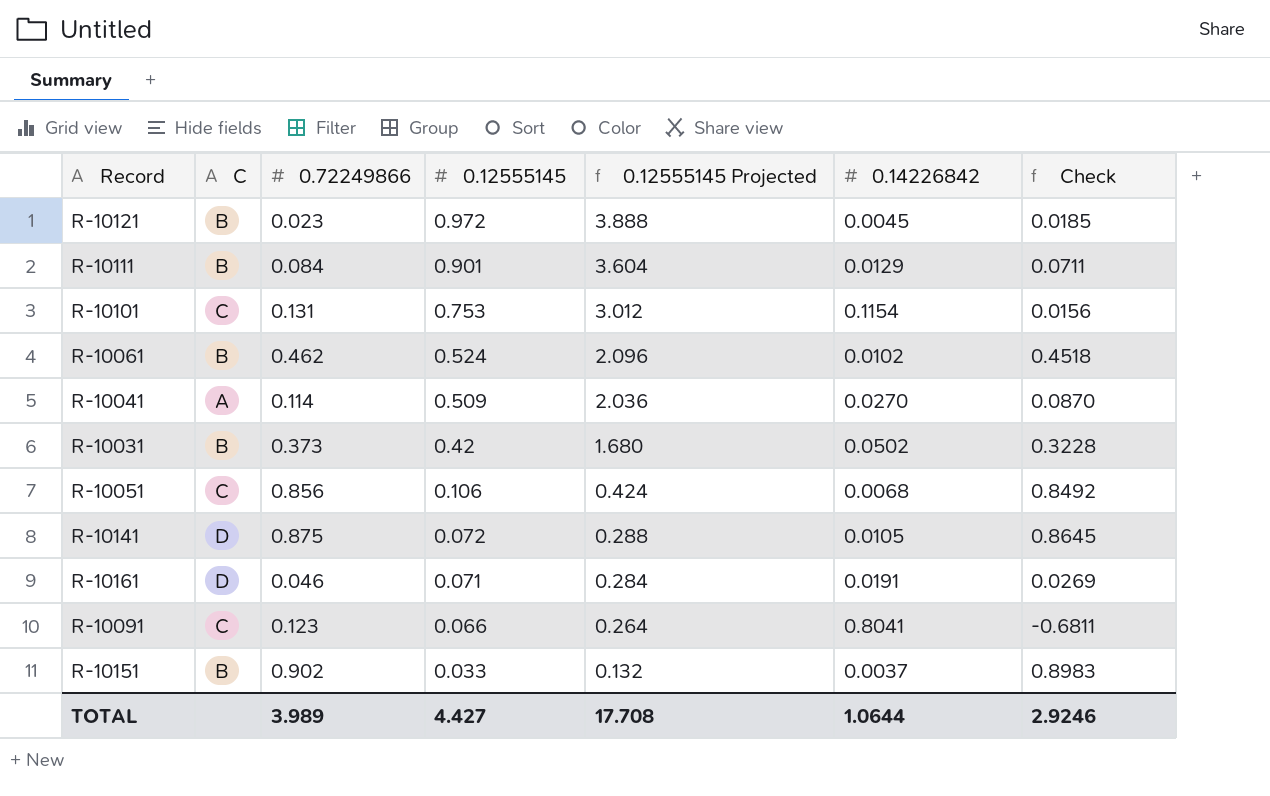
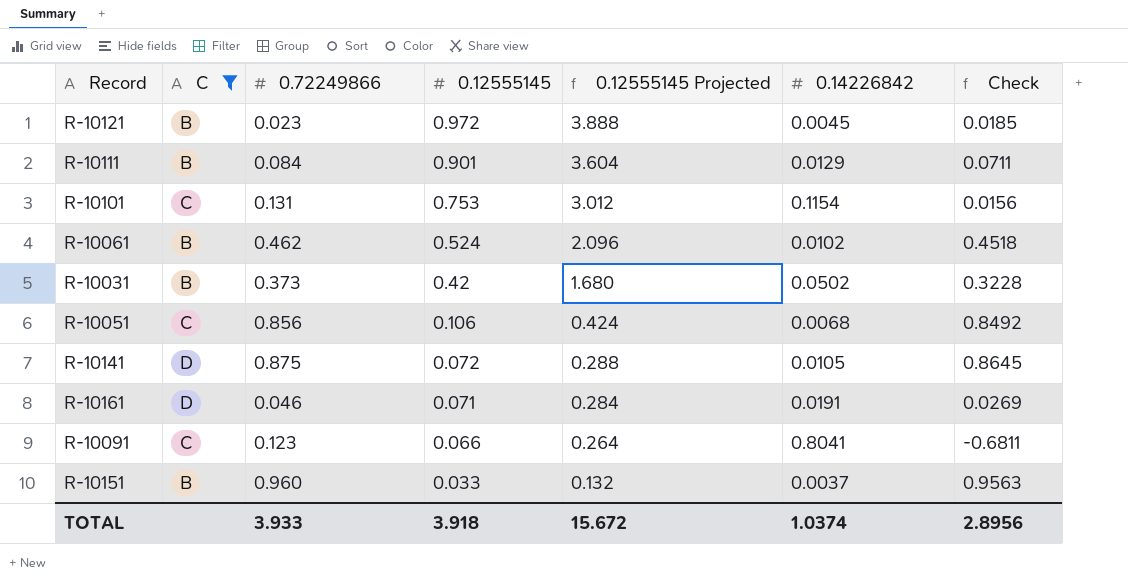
filter: none -> C != A
R-10151 | 0.72249866: 0.902 -> 0.960
R-10151 | Check: 0.8983 -> 0.9563
TOTAL | 0.72249866: 3.989 -> 3.933
TOTAL | 0.12555145: 4.427 -> 3.918
TOTAL | 0.12555145 Projected: 17.708 -> 15.672
TOTAL | 0.14226842: 1.0644 -> 1.0374
TOTAL | Check: 2.9246 -> 2.8956

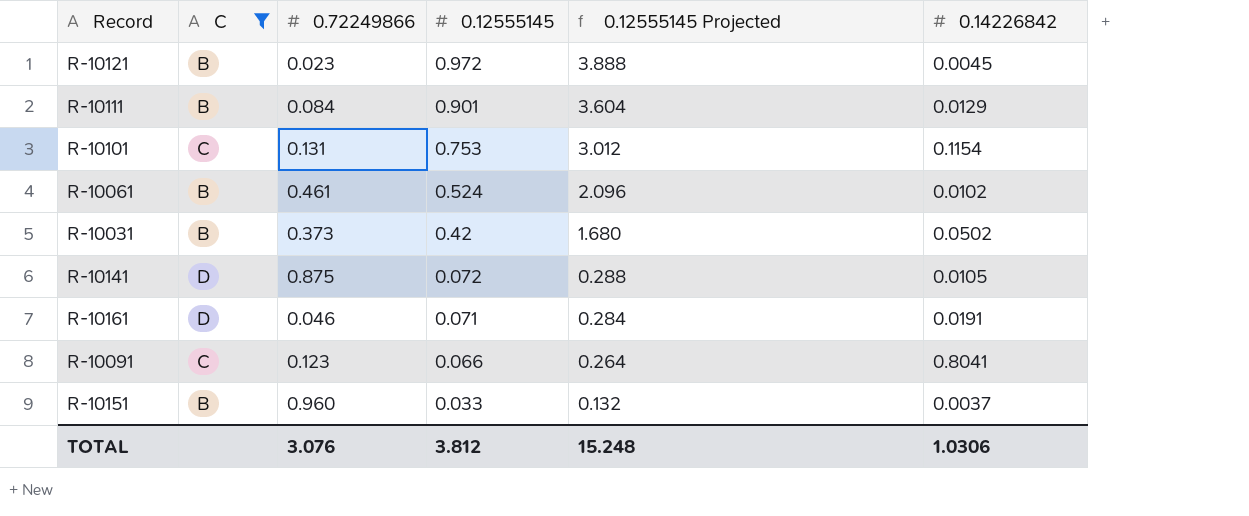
column Check | formula: [0.72249866] - [0.14226842] -> none
row R-10051: C | 0.856 | 0.106 | 0.424 | 0.0068 | 0.8492 -> none
R-10061 | 0.72249866: 0.462 -> 0.461
TOTAL | 0.72249866: 3.933 -> 3.076
TOTAL | 0.12555145: 3.918 -> 3.812
TOTAL | 0.12555145 Projected: 15.672 -> 15.248
TOTAL | 0.14226842: 1.0374 -> 1.0306

